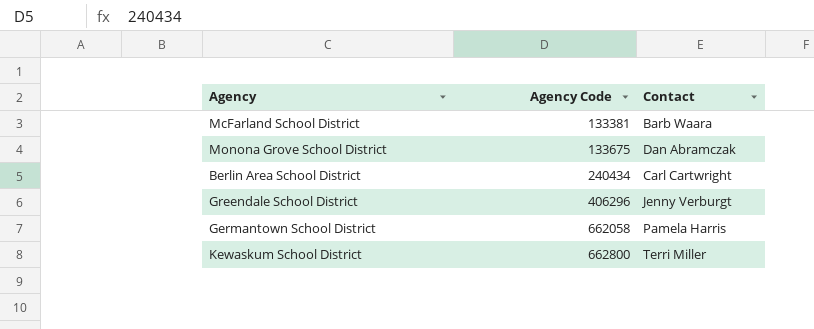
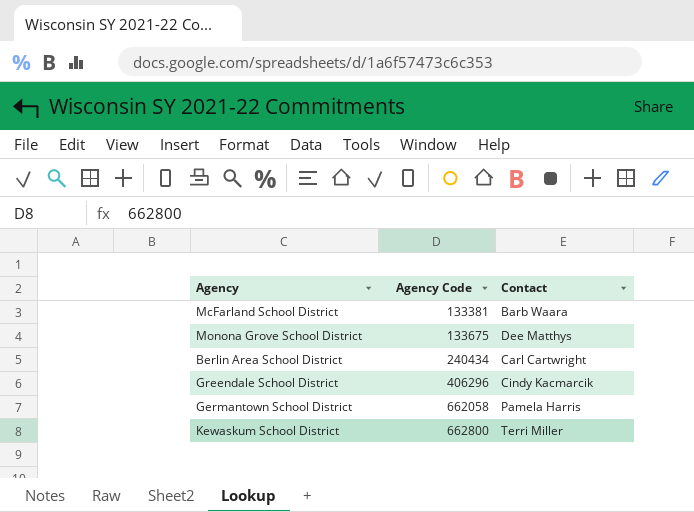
Monona Grove School District | Contact: Dan Abramczak -> Dee Matthys
Greendale School District | Contact: Jenny Verburgt -> Cindy Kacmarcik

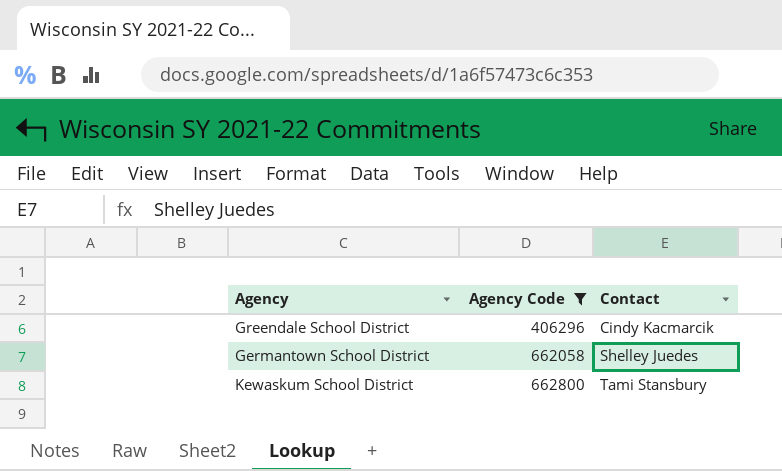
filter: none -> Agency Code >= 406296
Germantown School District | Contact: Pamela Harris -> Shelley Juedes
Kewaskum School District | Contact: Terri Miller -> Tami Stansbury

